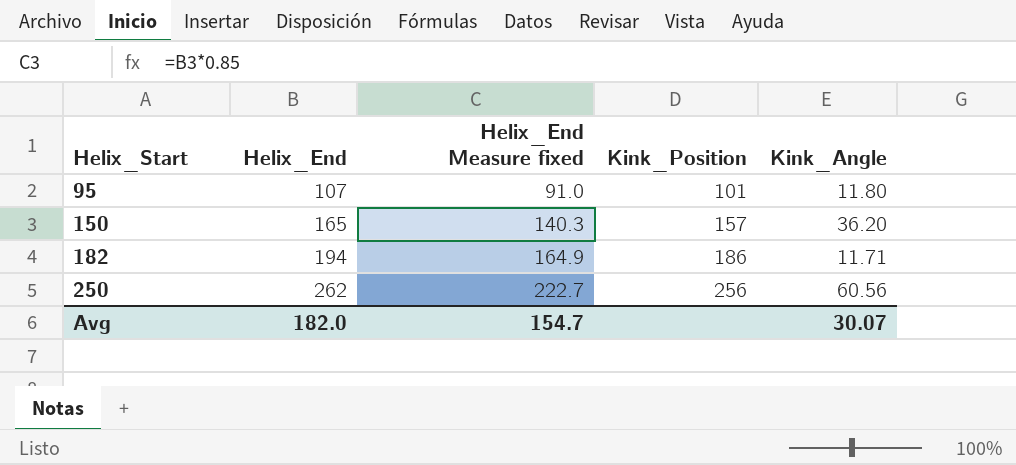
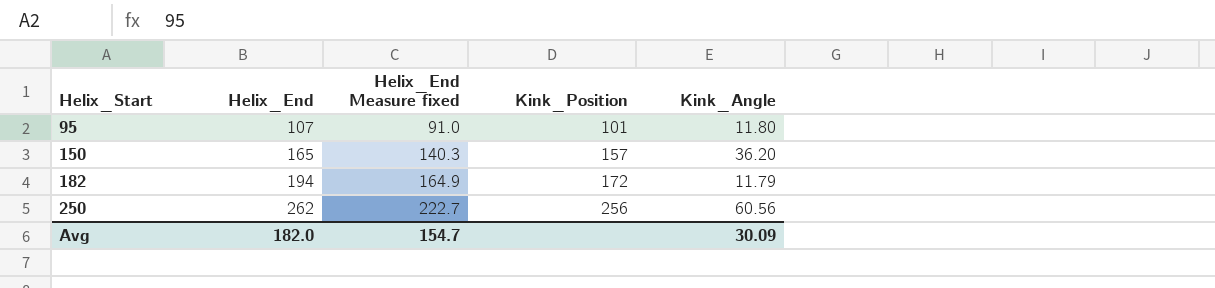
182 | Kink_Position: 186 -> 172
182 | Kink_Angle: 11.71 -> 11.79
Avg | Kink_Angle: 30.07 -> 30.09

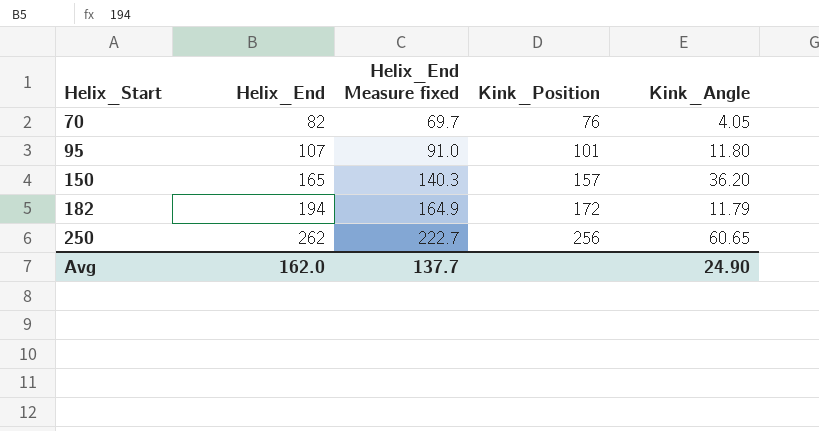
row 70: none -> 82 | 69.7 | 76 | 4.05
250 | Kink_Angle: 60.56 -> 60.65
Avg | Helix_End: 182.0 -> 162.0
Avg | Helix_End Measure fixed: 154.7 -> 137.7
Avg | Kink_Angle: 30.09 -> 24.90

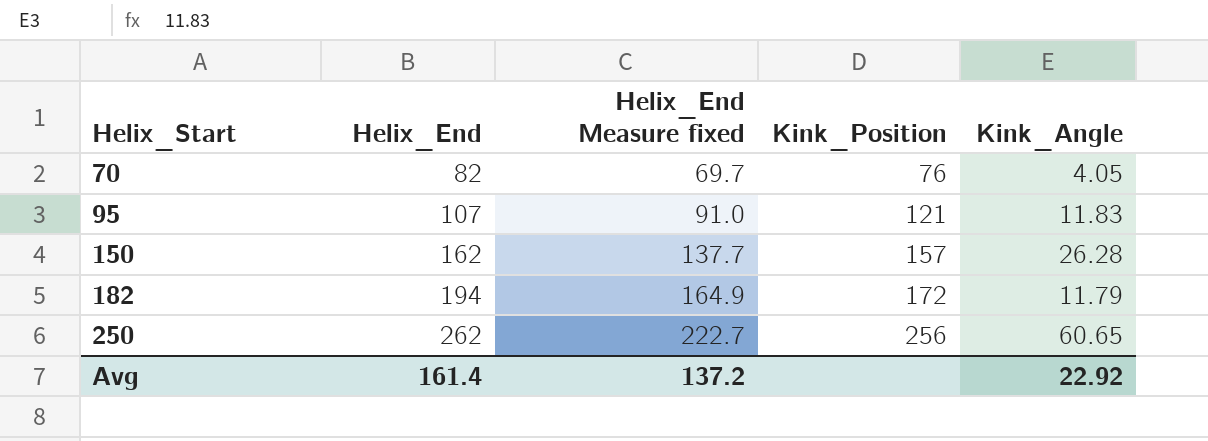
95 | Kink_Position: 101 -> 121
95 | Kink_Angle: 11.80 -> 11.83
150 | Helix_End: 165 -> 162
150 | Helix_End Measure fixed: 140.3 -> 137.7
150 | Kink_Angle: 36.20 -> 26.28
Avg | Helix_End: 162.0 -> 161.4
Avg | Helix_End Measure fixed: 137.7 -> 137.2
Avg | Kink_Angle: 24.90 -> 22.92

